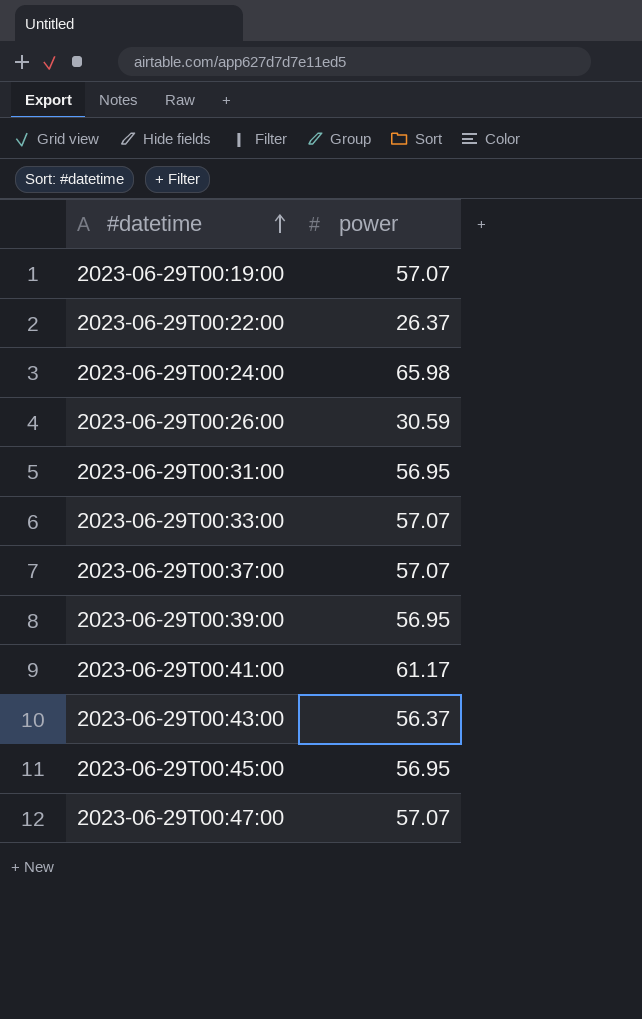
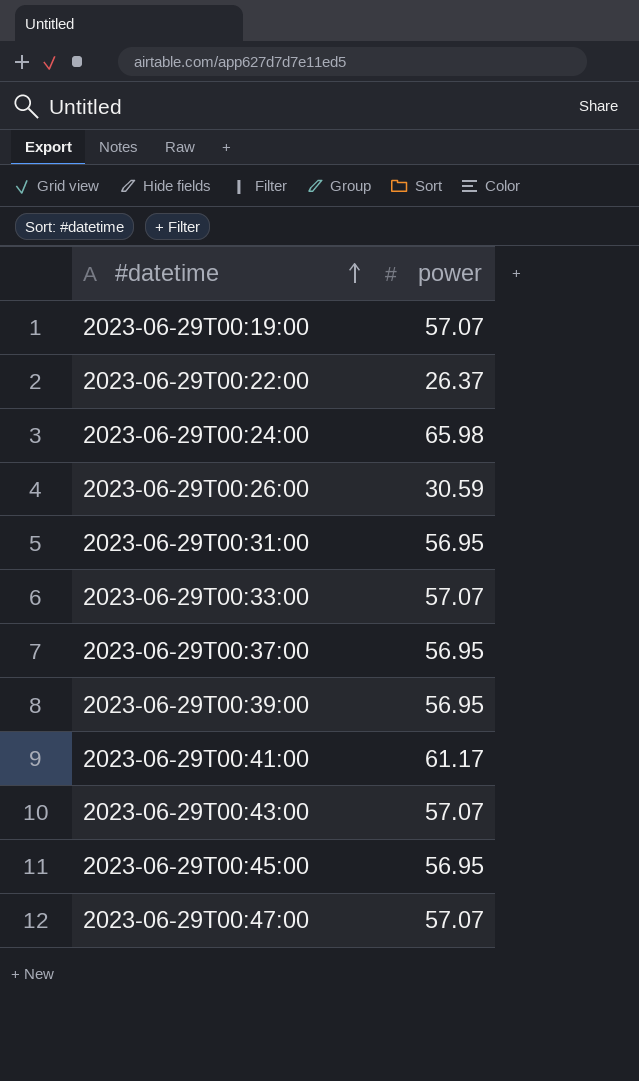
2023-06-29T00:37:00 | power: 57.07 -> 56.95
2023-06-29T00:43:00 | power: 56.37 -> 57.07

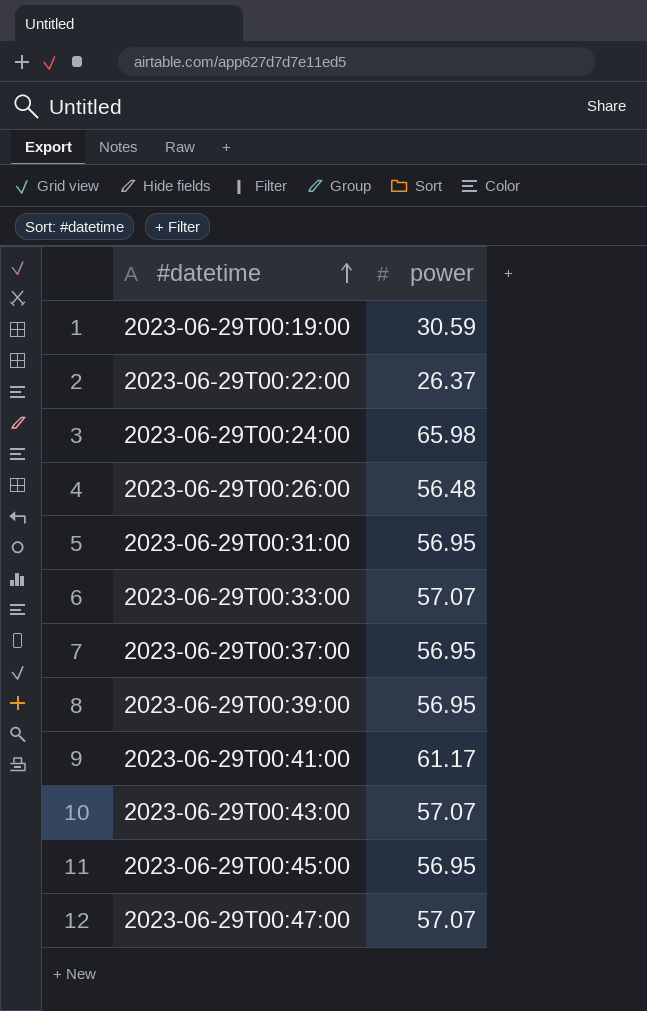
2023-06-29T00:19:00 | power: 57.07 -> 30.59
2023-06-29T00:26:00 | power: 30.59 -> 56.48

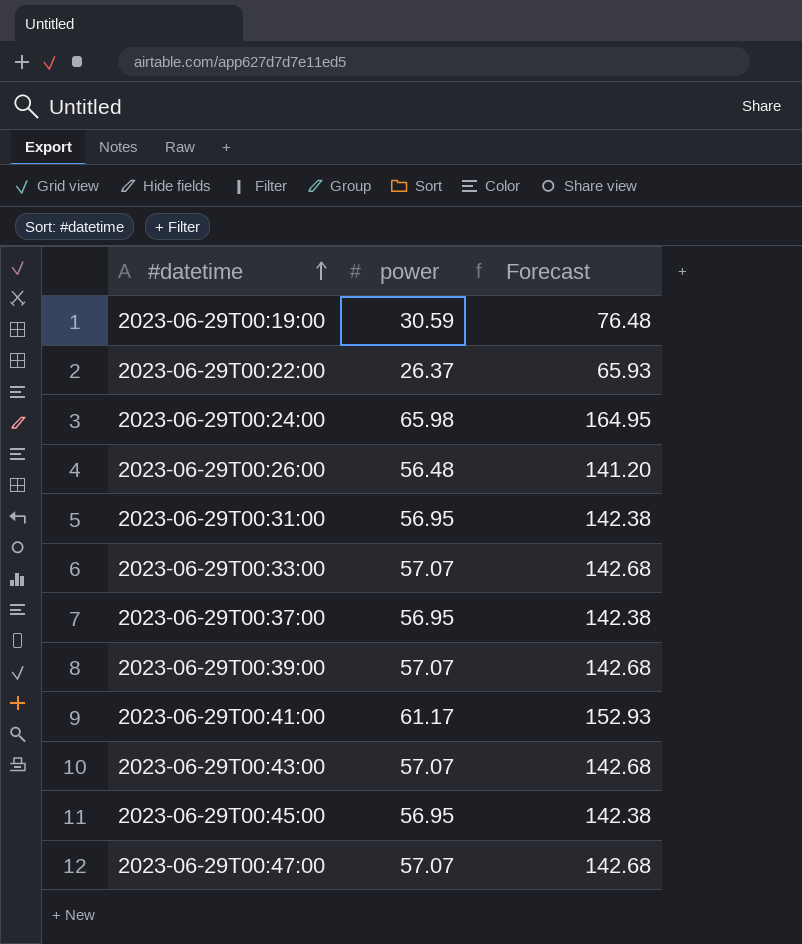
column Forecast | formula: none -> [power] * 2.5
2023-06-29T00:39:00 | power: 56.95 -> 57.07

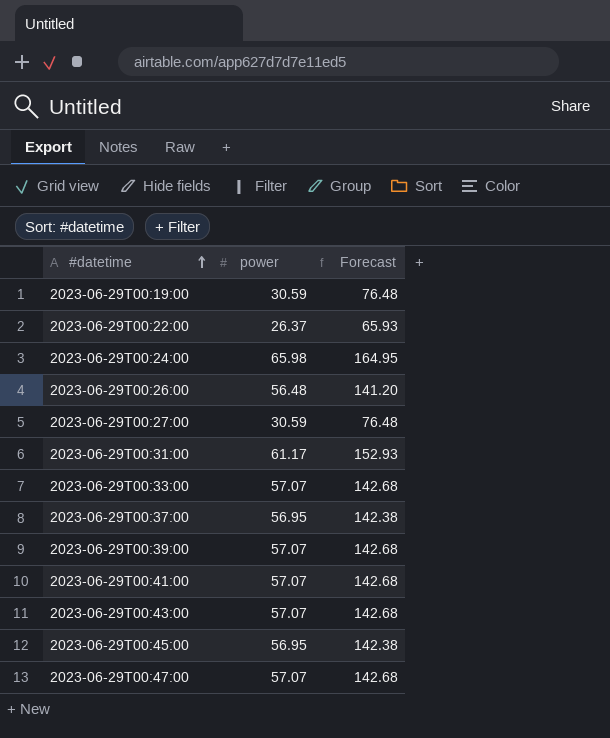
row 2023-06-29T00:27:00: none -> 30.59 | 76.48
2023-06-29T00:31:00 | power: 56.95 -> 61.17
2023-06-29T00:31:00 | Forecast: 142.38 -> 152.93
2023-06-29T00:41:00 | power: 61.17 -> 57.07
2023-06-29T00:41:00 | Forecast: 152.93 -> 142.68

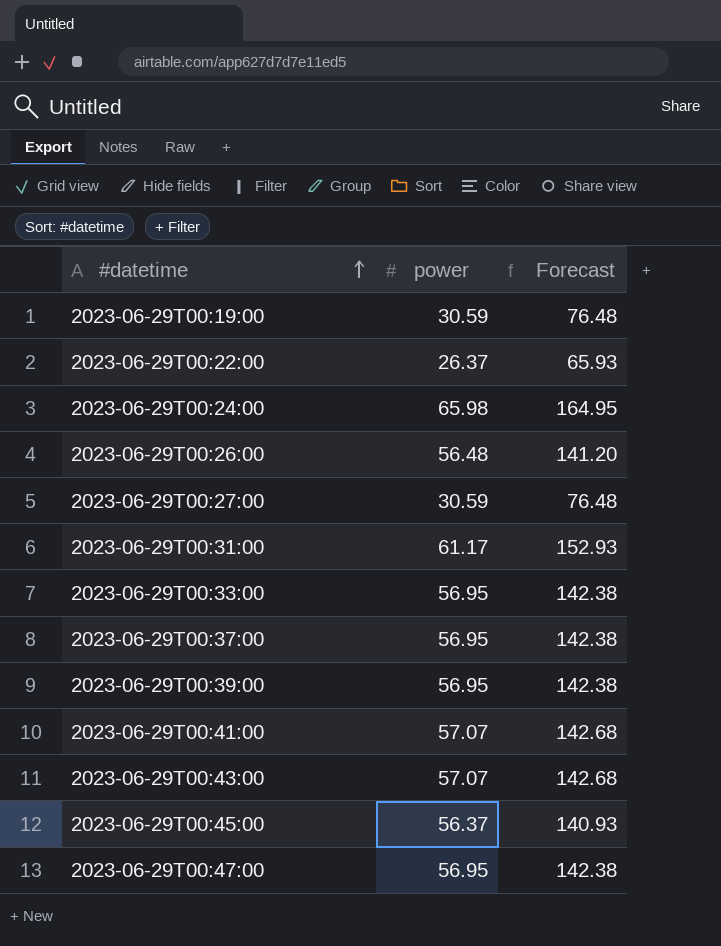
2023-06-29T00:33:00 | power: 57.07 -> 56.95
2023-06-29T00:33:00 | Forecast: 142.68 -> 142.38
2023-06-29T00:39:00 | power: 57.07 -> 56.95
2023-06-29T00:39:00 | Forecast: 142.68 -> 142.38
2023-06-29T00:45:00 | power: 56.95 -> 56.37
2023-06-29T00:45:00 | Forecast: 142.38 -> 140.93
2023-06-29T00:47:00 | power: 57.07 -> 56.95
2023-06-29T00:47:00 | Forecast: 142.68 -> 142.38

